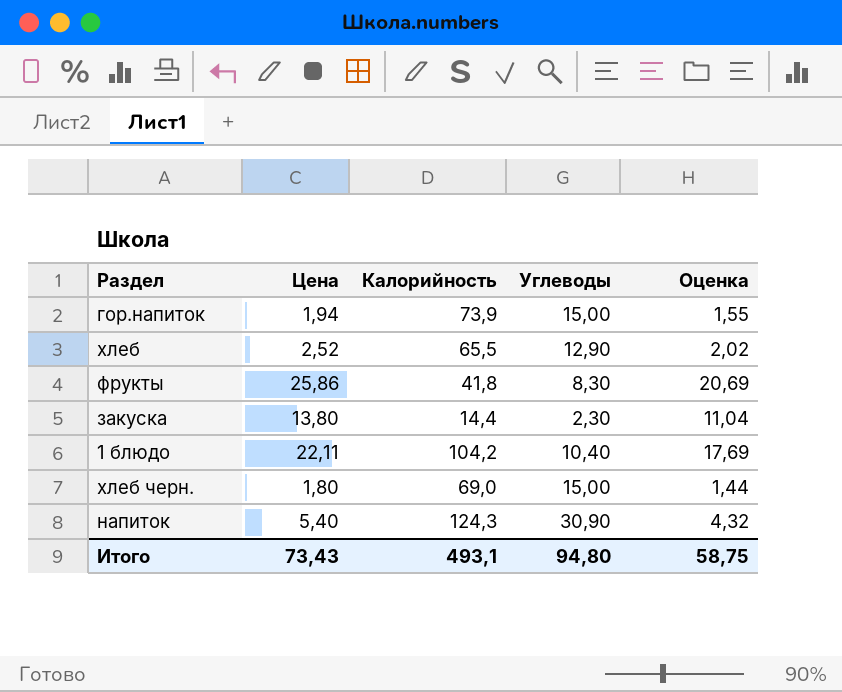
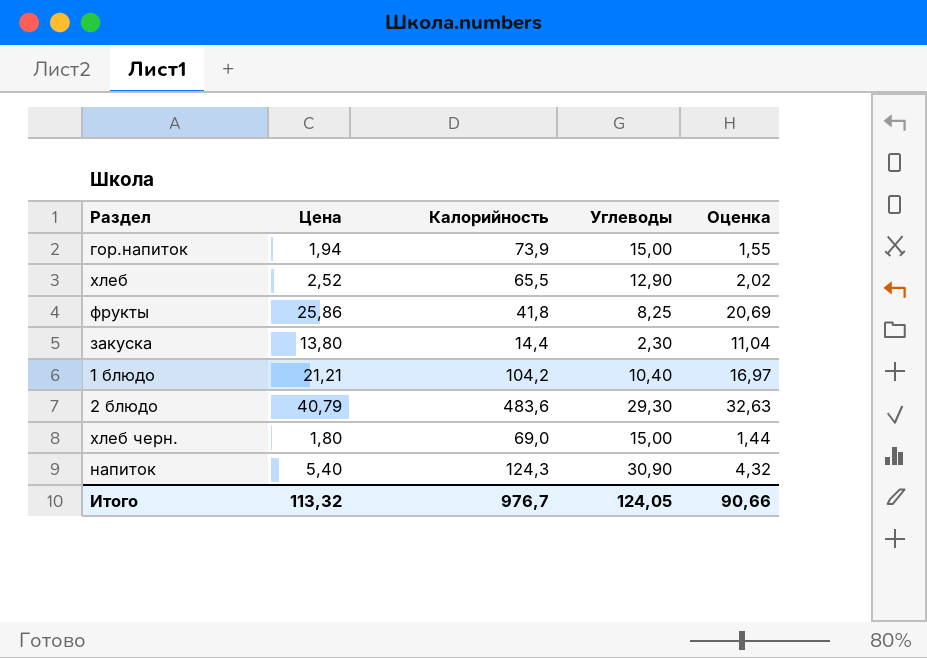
фрукты | Углеводы: 8,30 -> 8,25
1 блюдо | Цена: 22,11 -> 21,21
1 блюдо | Оценка: 17,69 -> 16,97
row 2 блюдо: none -> 40,79 | 483,6 | 29,30 | 32,63
Итого | Цена: 73,43 -> 113,32
Итого | Калорийность: 493,1 -> 976,7
Итого | Углеводы: 94,80 -> 124,05
Итого | Оценка: 58,75 -> 90,66

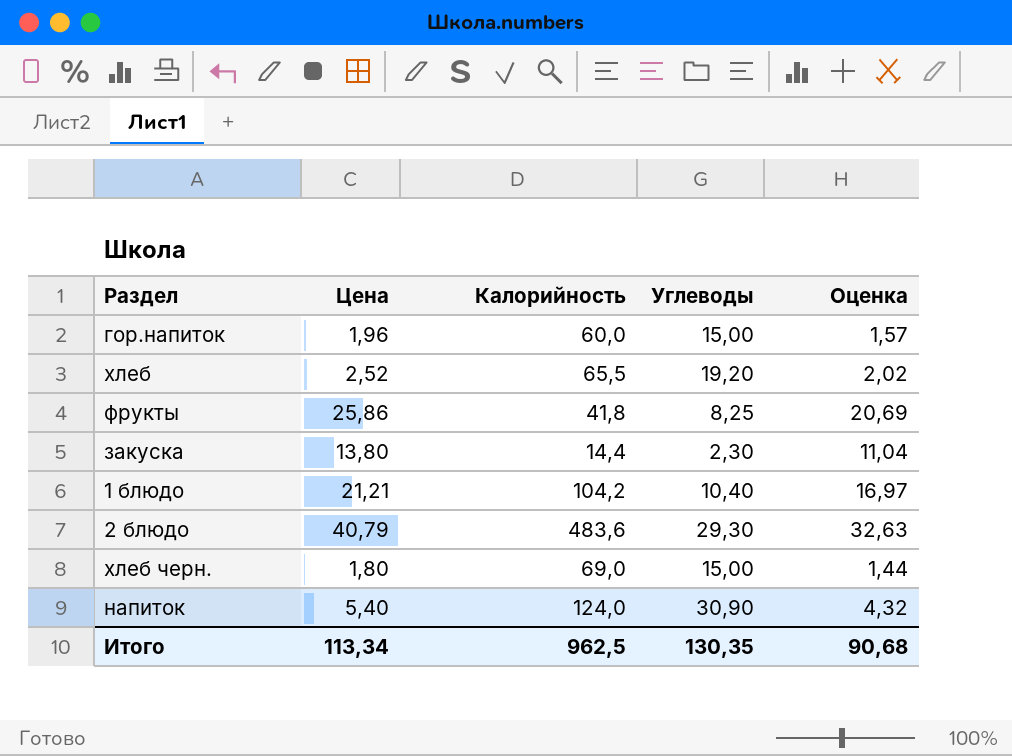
гор.напиток | Цена: 1,94 -> 1,96
гор.напиток | Калорийность: 73,9 -> 60,0
гор.напиток | Оценка: 1,55 -> 1,57
хлеб | Углеводы: 12,90 -> 19,20
напиток | Калорийность: 124,3 -> 124,0
Итого | Цена: 113,32 -> 113,34
Итого | Калорийность: 976,7 -> 962,5
Итого | Углеводы: 124,05 -> 130,35
Итого | Оценка: 90,66 -> 90,68

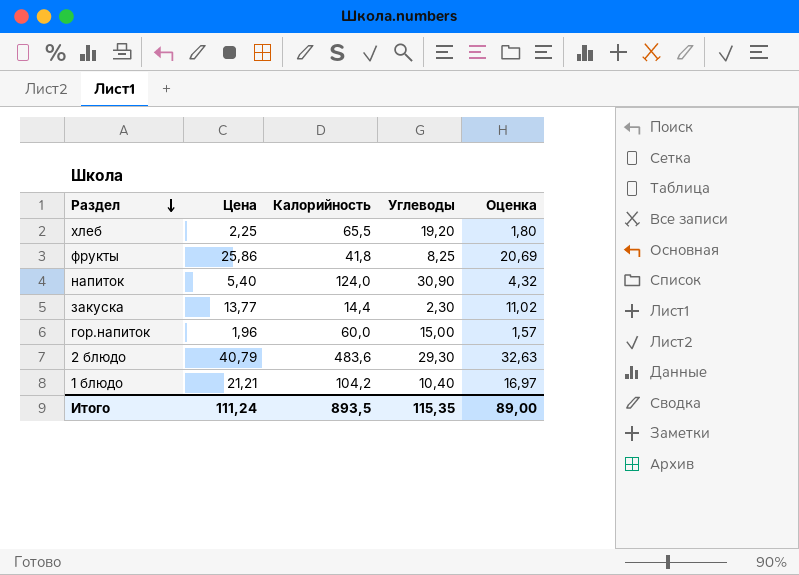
row order: none -> Раздел descending
row хлеб черн.: 1,80 | 69,0 | 15,00 | 1,44 -> none
хлеб | Цена: 2,52 -> 2,25
хлеб | Оценка: 2,02 -> 1,80
закуска | Цена: 13,80 -> 13,77
закуска | Оценка: 11,04 -> 11,02
Итого | Цена: 113,34 -> 111,24
Итого | Калорийность: 962,5 -> 893,5
Итого | Углеводы: 130,35 -> 115,35
Итого | Оценка: 90,68 -> 89,00

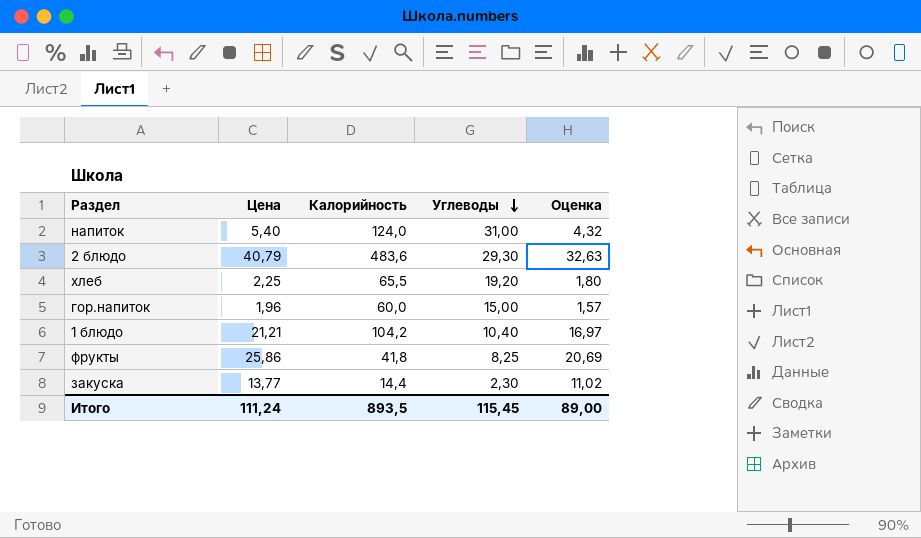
row order: Раздел descending -> Углеводы descending
напиток | Углеводы: 30,90 -> 31,00
Итого | Углеводы: 115,35 -> 115,45

